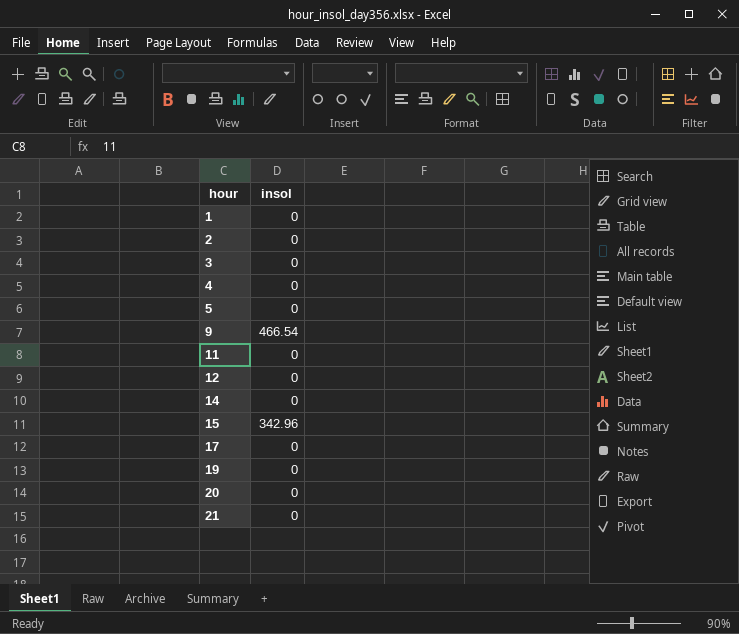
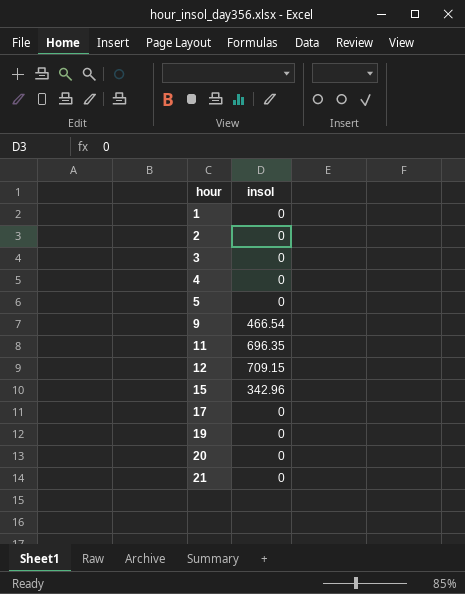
row 14: 0 -> none
11 | insol: 0 -> 696.35
12 | insol: 0 -> 709.15

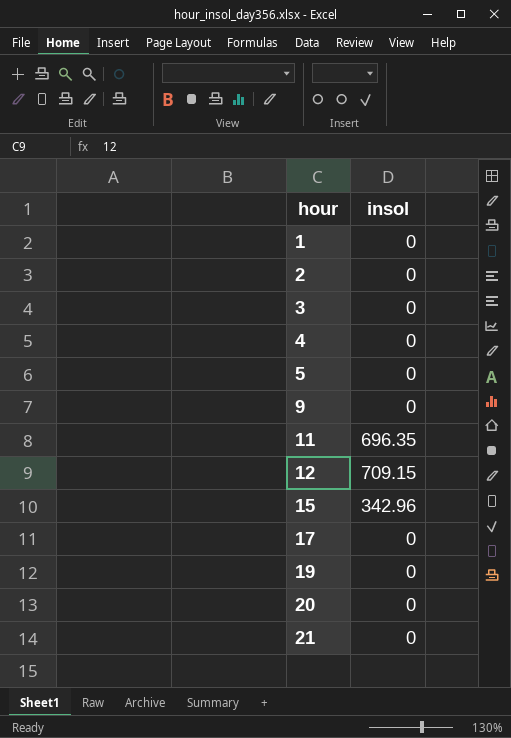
9 | insol: 466.54 -> 0

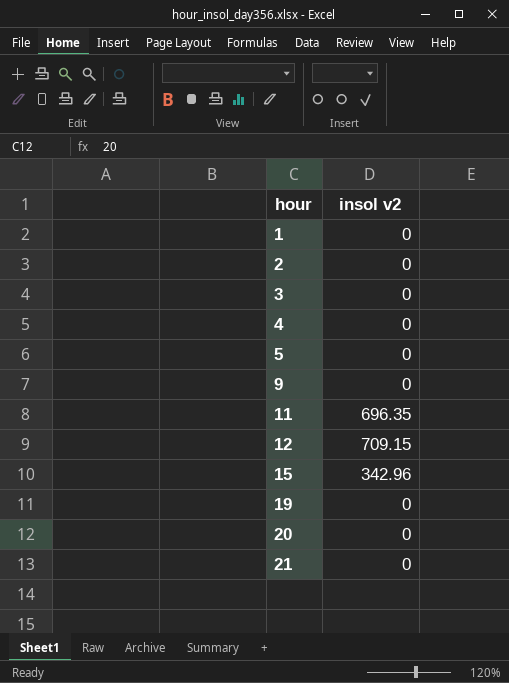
column name: insol -> insol v2
row 17: 0 -> none

